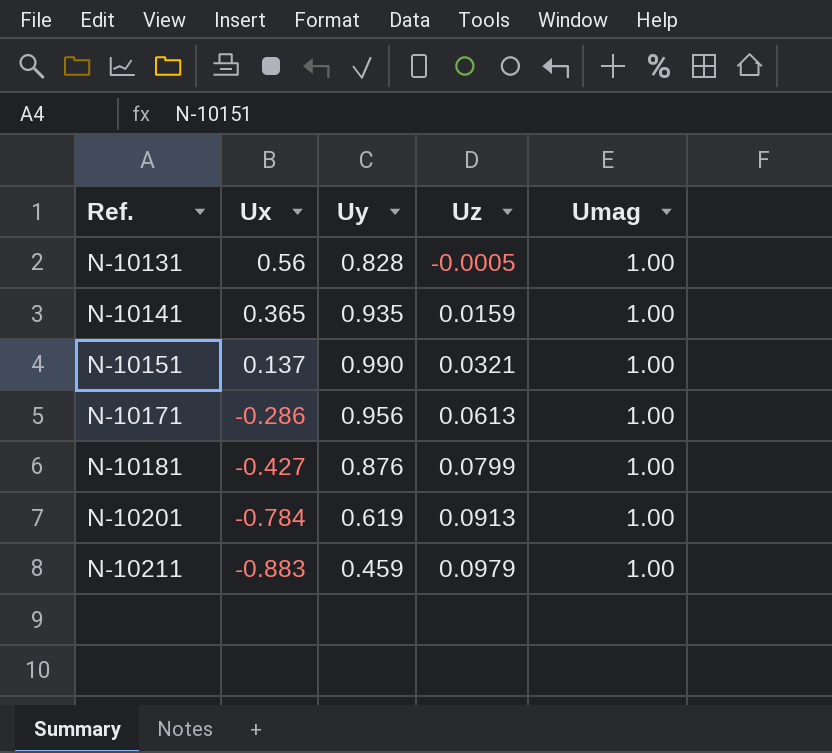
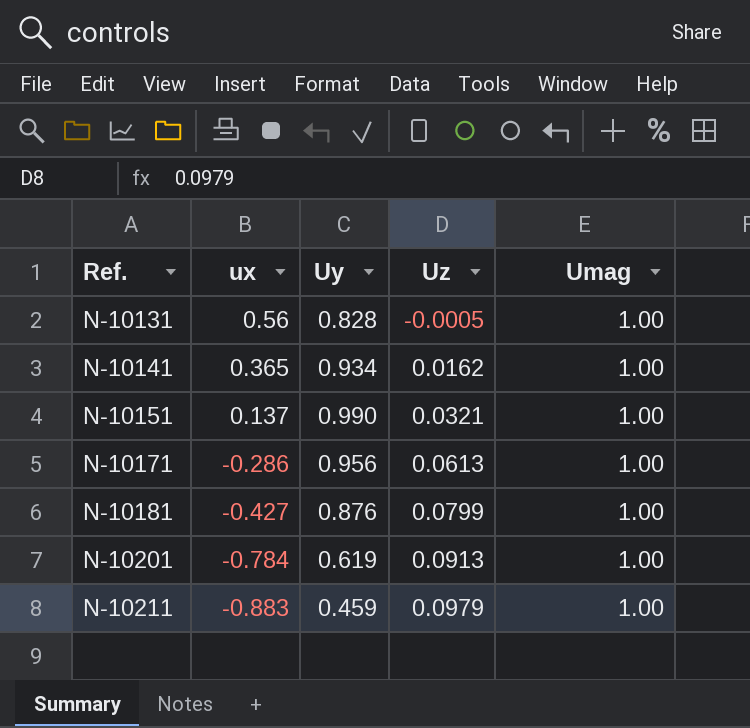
column name: Ux -> ux
N-10141 | Uy: 0.935 -> 0.934
N-10141 | Uz: 0.0159 -> 0.0162

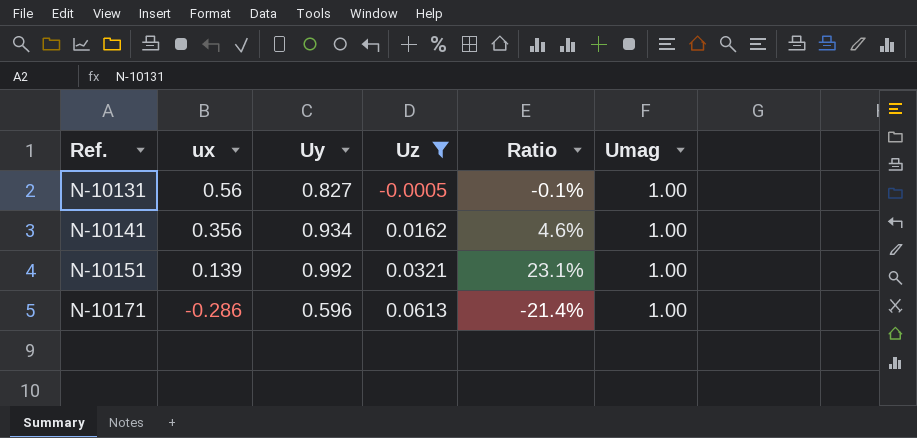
filter: none -> Uz <= 0.0613
column Ratio | formula: none -> [Uz] / [ux]
N-10131 | Uy: 0.828 -> 0.827
N-10141 | ux: 0.365 -> 0.356
N-10151 | ux: 0.137 -> 0.139
N-10151 | Uy: 0.990 -> 0.992
N-10171 | Uy: 0.956 -> 0.596

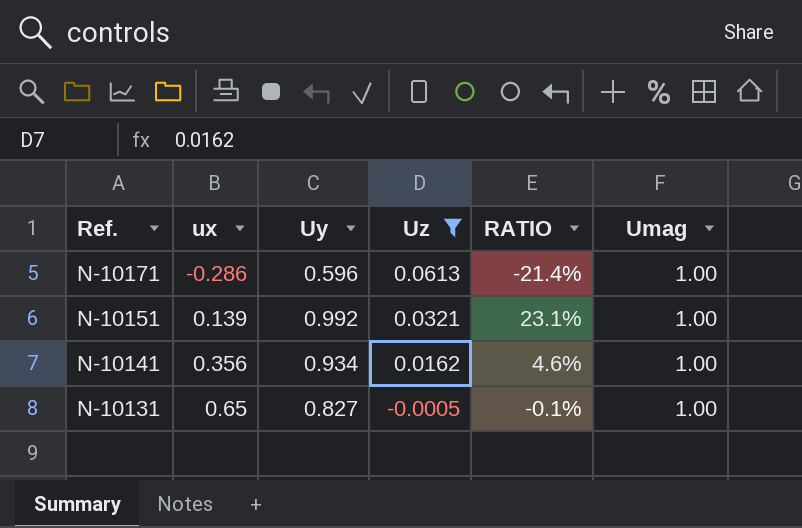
row order: Ref. ascending -> Ref. descending
column name: Ratio -> RATIO
N-10131 | ux: 0.56 -> 0.65

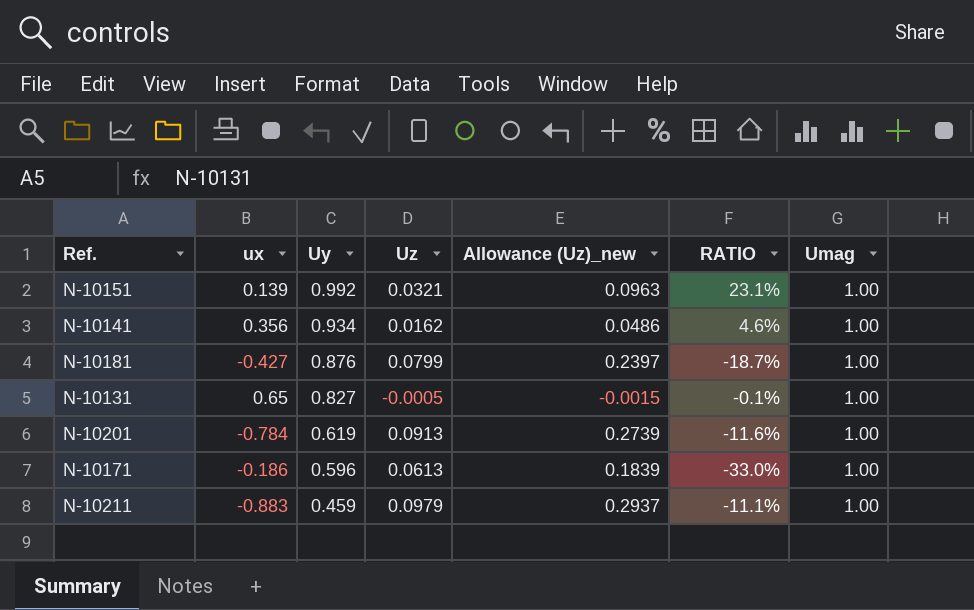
filter: Uz <= 0.0613 -> none
row order: Ref. descending -> Uy descending
column Allowance (Uz)_new | formula: none -> [Uz] * 3
N-10171 | ux: -0.286 -> -0.186
N-10171 | RATIO: -21.4% -> -33.0%

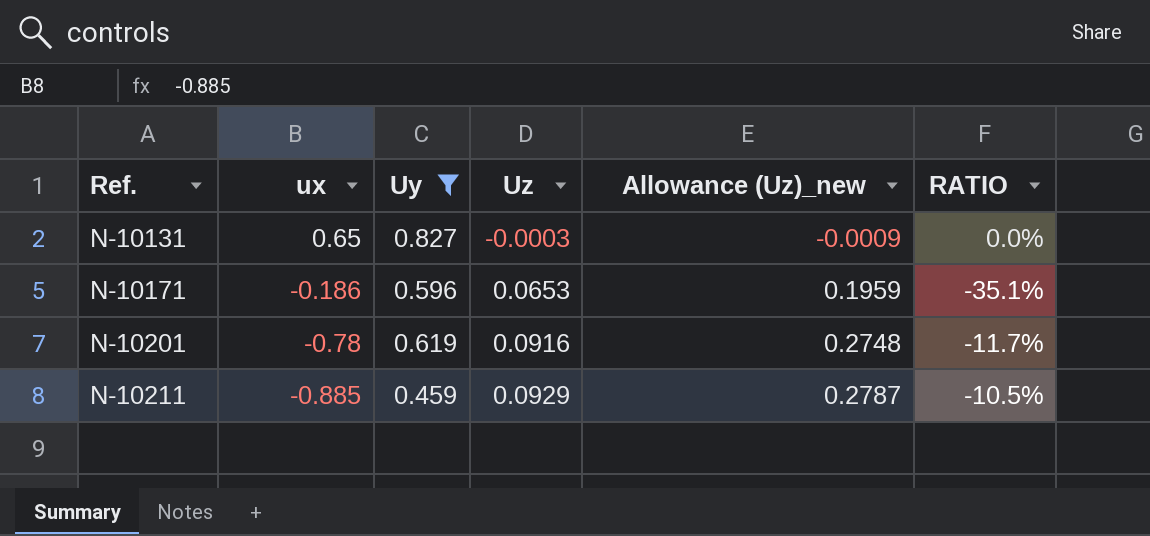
filter: none -> Uy <= 0.827
row order: Uy descending -> Ref. ascending
column Umag | position: 7 -> none
N-10131 | Uz: -0.0005 -> -0.0003
N-10131 | Allowance (Uz)_new: -0.0015 -> -0.0009
N-10131 | RATIO: -0.1% -> 0.0%
N-10171 | Uz: 0.0613 -> 0.0653
N-10171 | Allowance (Uz)_new: 0.1839 -> 0.1959
N-10171 | RATIO: -33.0% -> -35.1%
N-10201 | ux: -0.784 -> -0.78
N-10201 | Uz: 0.0913 -> 0.0916
N-10201 | Allowance (Uz)_new: 0.2739 -> 0.2748
N-10201 | RATIO: -11.6% -> -11.7%
N-10211 | ux: -0.883 -> -0.885
N-10211 | Uz: 0.0979 -> 0.0929
N-10211 | Allowance (Uz)_new: 0.2937 -> 0.2787
N-10211 | RATIO: -11.1% -> -10.5%

